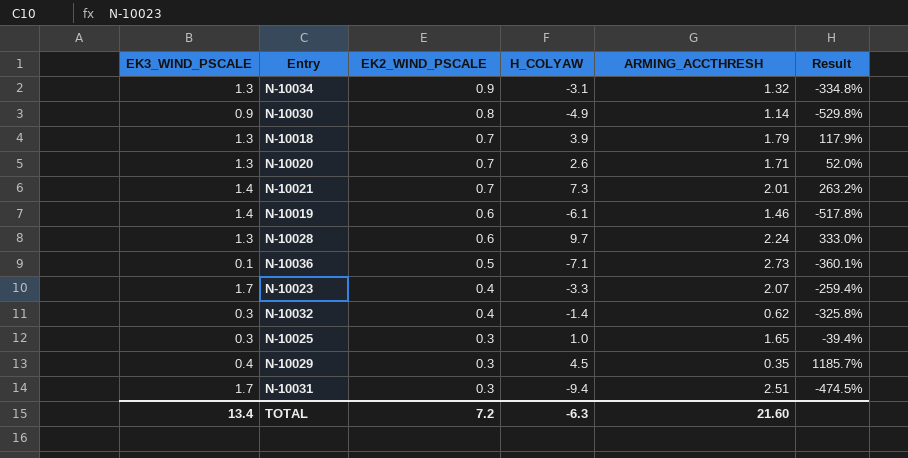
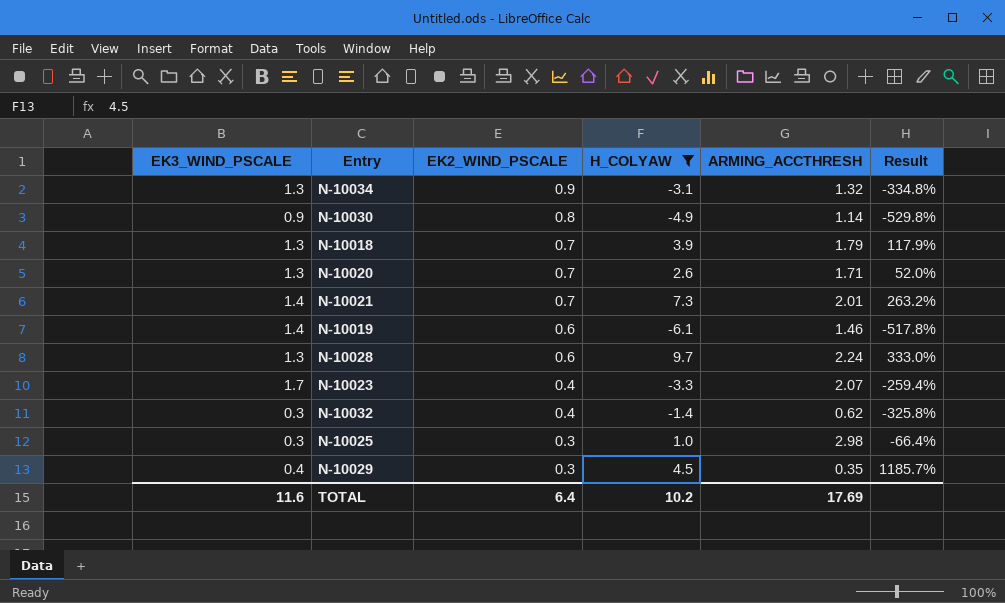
filter: none -> H_COLYAW >= -6.1
N-10025 | ARMING_ACCTHRESH: 1.65 -> 2.98
N-10025 | Result: -39.4% -> -66.4%
TOTAL | EK3_WIND_PSCALE: 13.4 -> 11.6
TOTAL | EK2_WIND_PSCALE: 7.2 -> 6.4
TOTAL | H_COLYAW: -6.3 -> 10.2
TOTAL | ARMING_ACCTHRESH: 21.60 -> 17.69

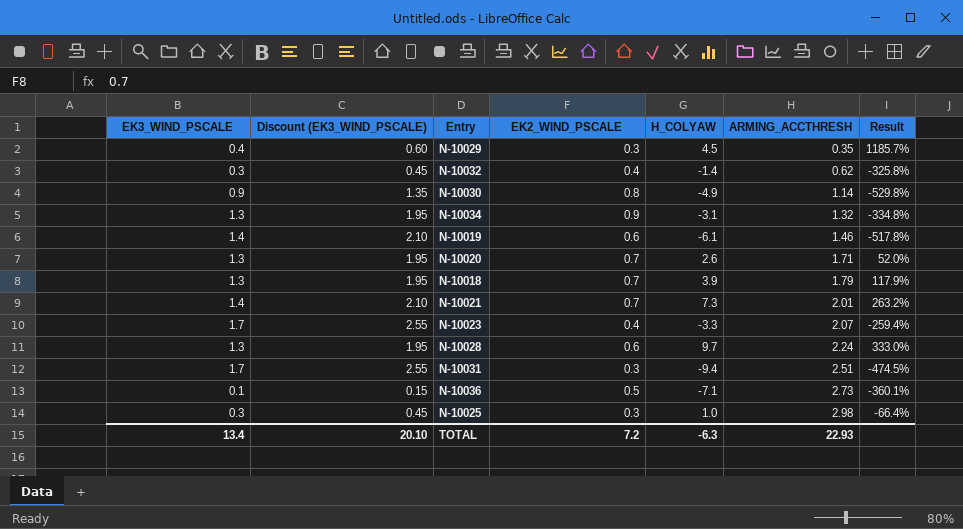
filter: H_COLYAW >= -6.1 -> none
row order: EK2_WIND_PSCALE descending -> ARMING_ACCTHRESH ascending
column Discount (EK3_WIND_PSCALE) | formula: none -> [EK3_WIND_PSCALE] * 1.5
TOTAL | EK3_WIND_PSCALE: 11.6 -> 13.4
TOTAL | EK2_WIND_PSCALE: 6.4 -> 7.2
TOTAL | H_COLYAW: 10.2 -> -6.3
TOTAL | ARMING_ACCTHRESH: 17.69 -> 22.93

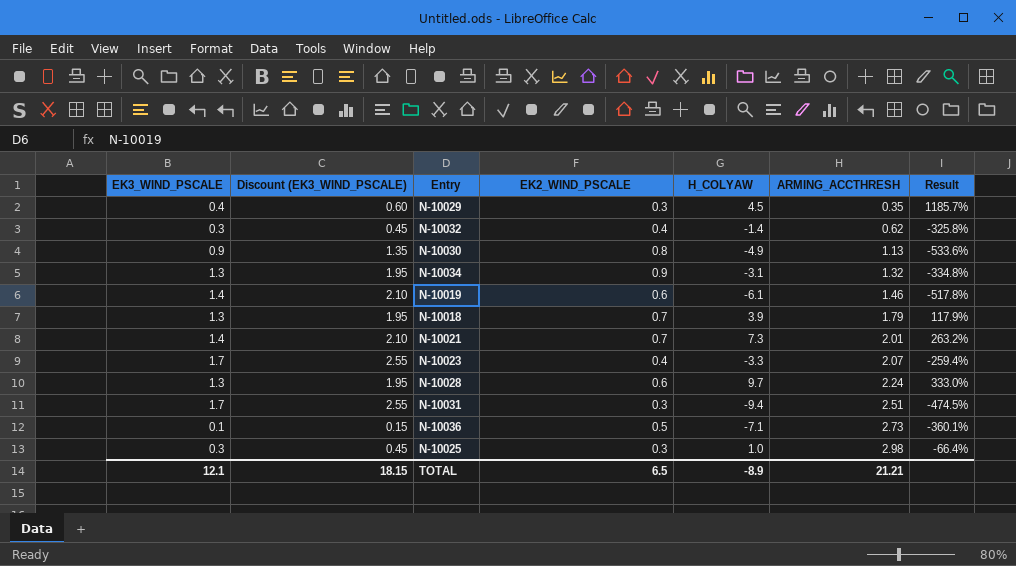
row N-10020: 1.3 | 1.95 | 0.7 | 2.6 | 1.71 | 52.0% -> none
N-10030 | ARMING_ACCTHRESH: 1.14 -> 1.13
N-10030 | Result: -529.8% -> -533.6%
TOTAL | EK3_WIND_PSCALE: 13.4 -> 12.1
TOTAL | Discount (EK3_WIND_PSCALE): 20.10 -> 18.15
TOTAL | EK2_WIND_PSCALE: 7.2 -> 6.5
TOTAL | H_COLYAW: -6.3 -> -8.9
TOTAL | ARMING_ACCTHRESH: 22.93 -> 21.21

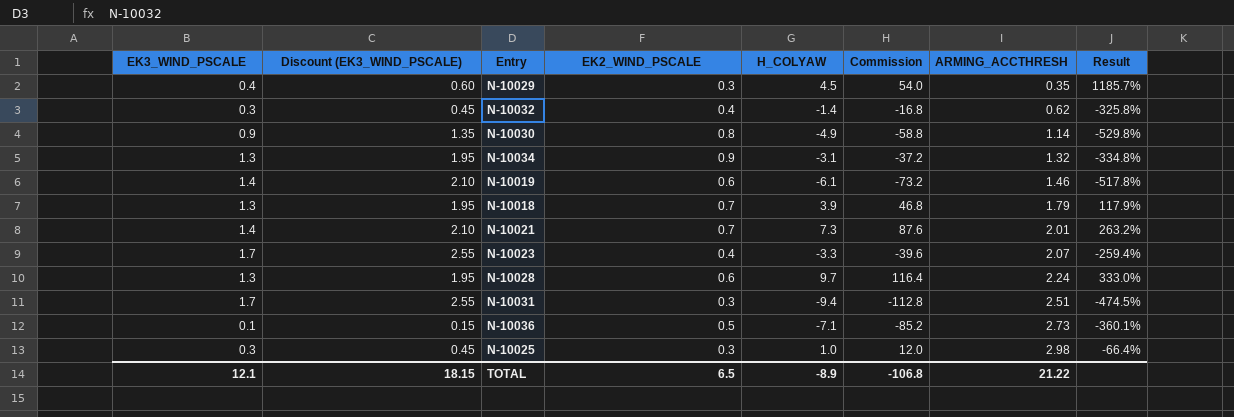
column Commission | formula: none -> [H_COLYAW] * 12
N-10030 | ARMING_ACCTHRESH: 1.13 -> 1.14
N-10030 | Result: -533.6% -> -529.8%
TOTAL | ARMING_ACCTHRESH: 21.21 -> 21.22

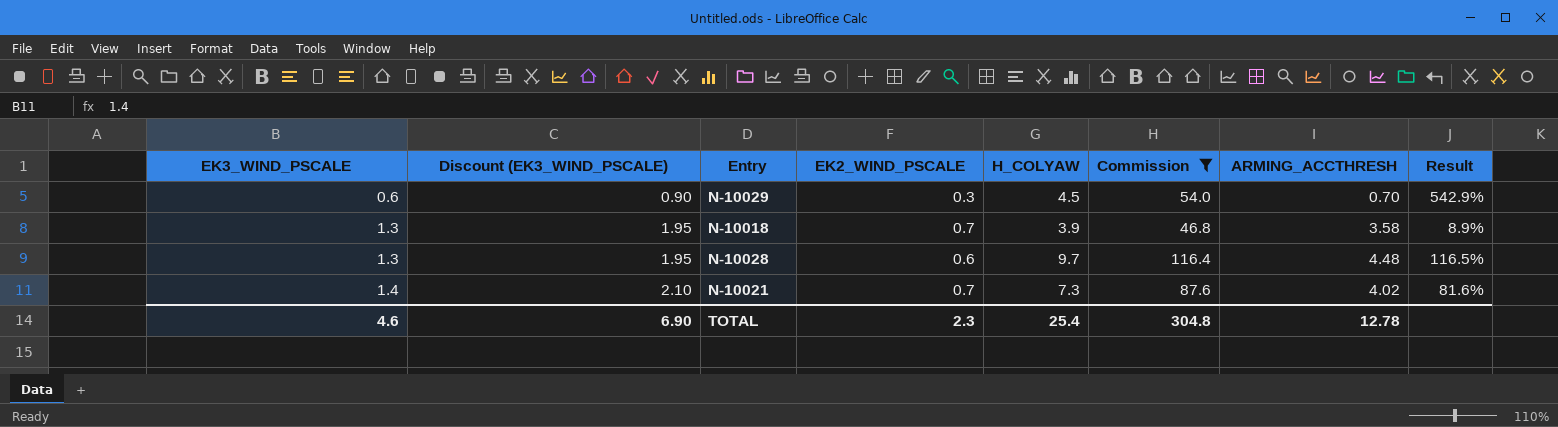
filter: none -> Commission >= 46.8
row order: ARMING_ACCTHRESH ascending -> EK3_WIND_PSCALE ascending
N-10029 | EK3_WIND_PSCALE: 0.4 -> 0.6
N-10029 | Discount (EK3_WIND_PSCALE): 0.60 -> 0.90
N-10029 | ARMING_ACCTHRESH: 0.35 -> 0.70
N-10029 | Result: 1185.7% -> 542.9%
N-10018 | ARMING_ACCTHRESH: 1.79 -> 3.58
N-10018 | Result: 117.9% -> 8.9%
N-10028 | ARMING_ACCTHRESH: 2.24 -> 4.48
N-10028 | Result: 333.0% -> 116.5%
N-10021 | ARMING_ACCTHRESH: 2.01 -> 4.02
N-10021 | Result: 263.2% -> 81.6%
TOTAL | EK3_WIND_PSCALE: 12.1 -> 4.6
TOTAL | Discount (EK3_WIND_PSCALE): 18.15 -> 6.90
TOTAL | EK2_WIND_PSCALE: 6.5 -> 2.3
TOTAL | H_COLYAW: -8.9 -> 25.4
TOTAL | Commission: -106.8 -> 304.8
TOTAL | ARMING_ACCTHRESH: 21.22 -> 12.78

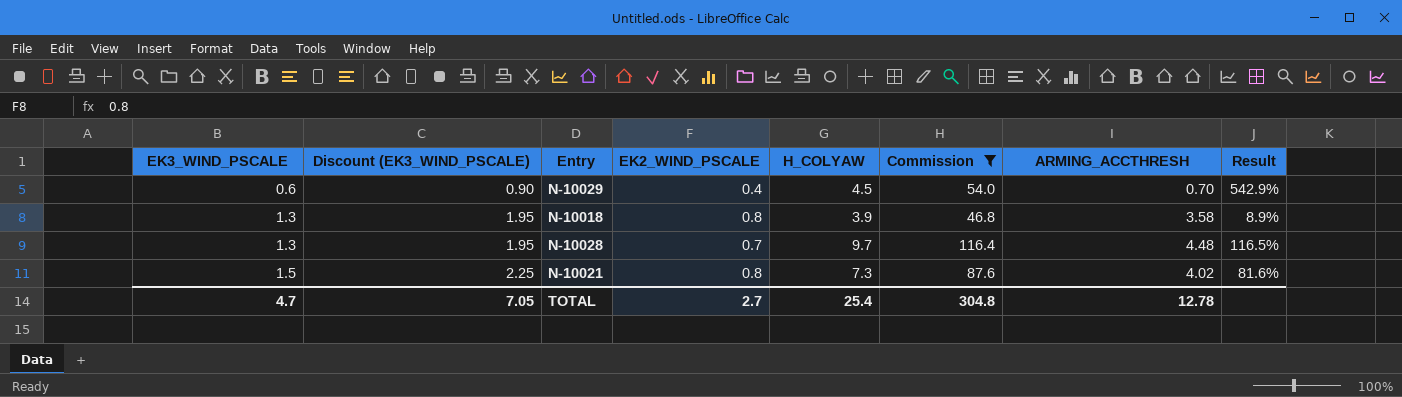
N-10029 | EK2_WIND_PSCALE: 0.3 -> 0.4
N-10018 | EK2_WIND_PSCALE: 0.7 -> 0.8
N-10028 | EK2_WIND_PSCALE: 0.6 -> 0.7
N-10021 | EK3_WIND_PSCALE: 1.4 -> 1.5
N-10021 | Discount (EK3_WIND_PSCALE): 2.10 -> 2.25
N-10021 | EK2_WIND_PSCALE: 0.7 -> 0.8
TOTAL | EK3_WIND_PSCALE: 4.6 -> 4.7
TOTAL | Discount (EK3_WIND_PSCALE): 6.90 -> 7.05
TOTAL | EK2_WIND_PSCALE: 2.3 -> 2.7

